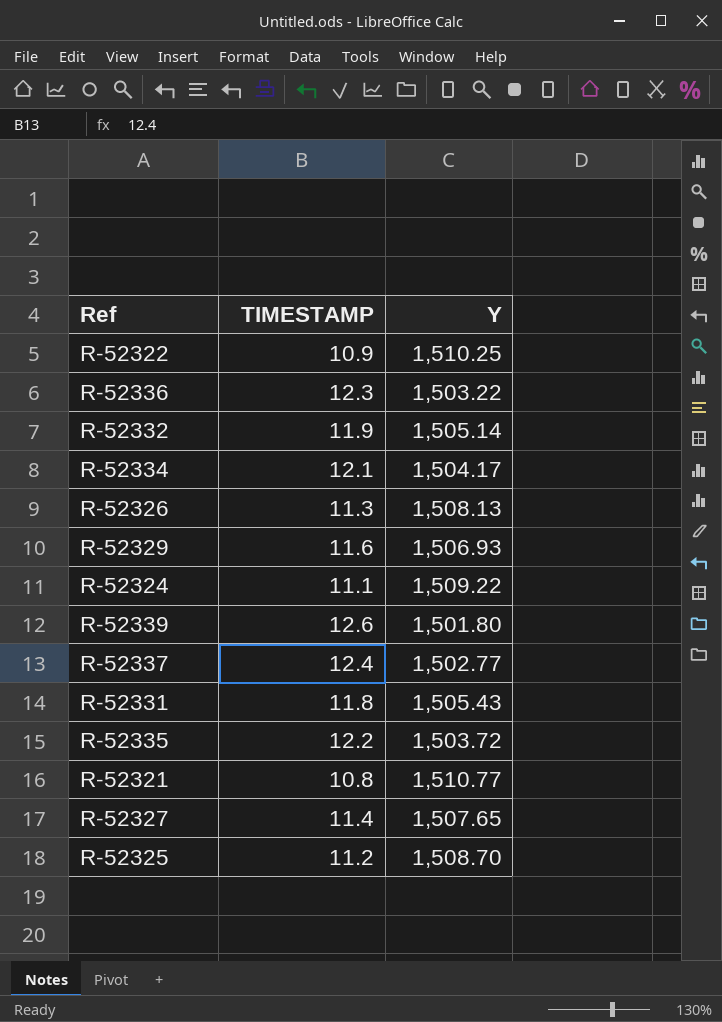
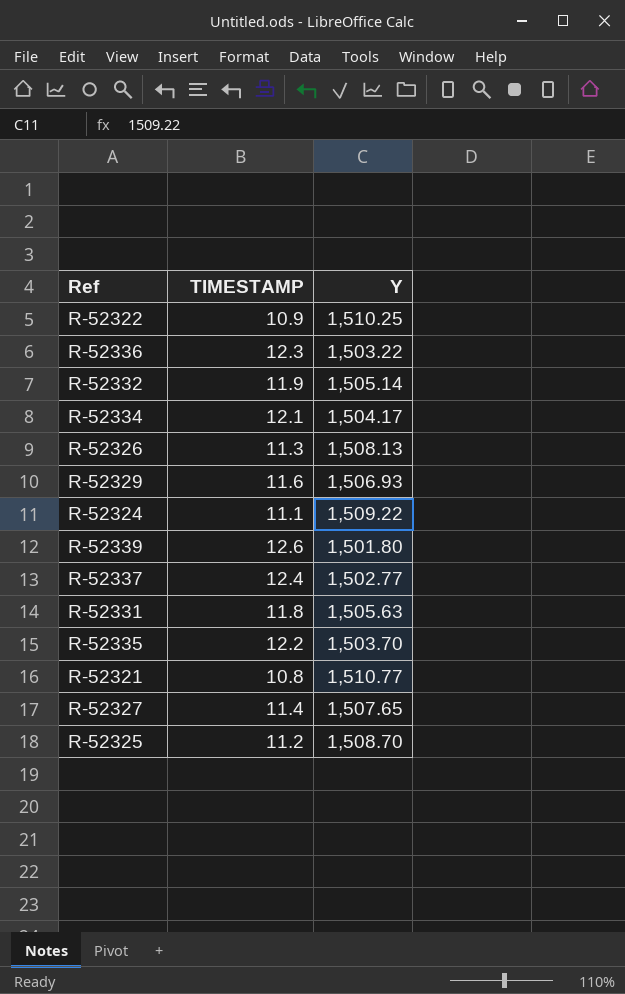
R-52331 | Y: 1,505.43 -> 1,505.63
R-52335 | Y: 1,503.72 -> 1,503.70

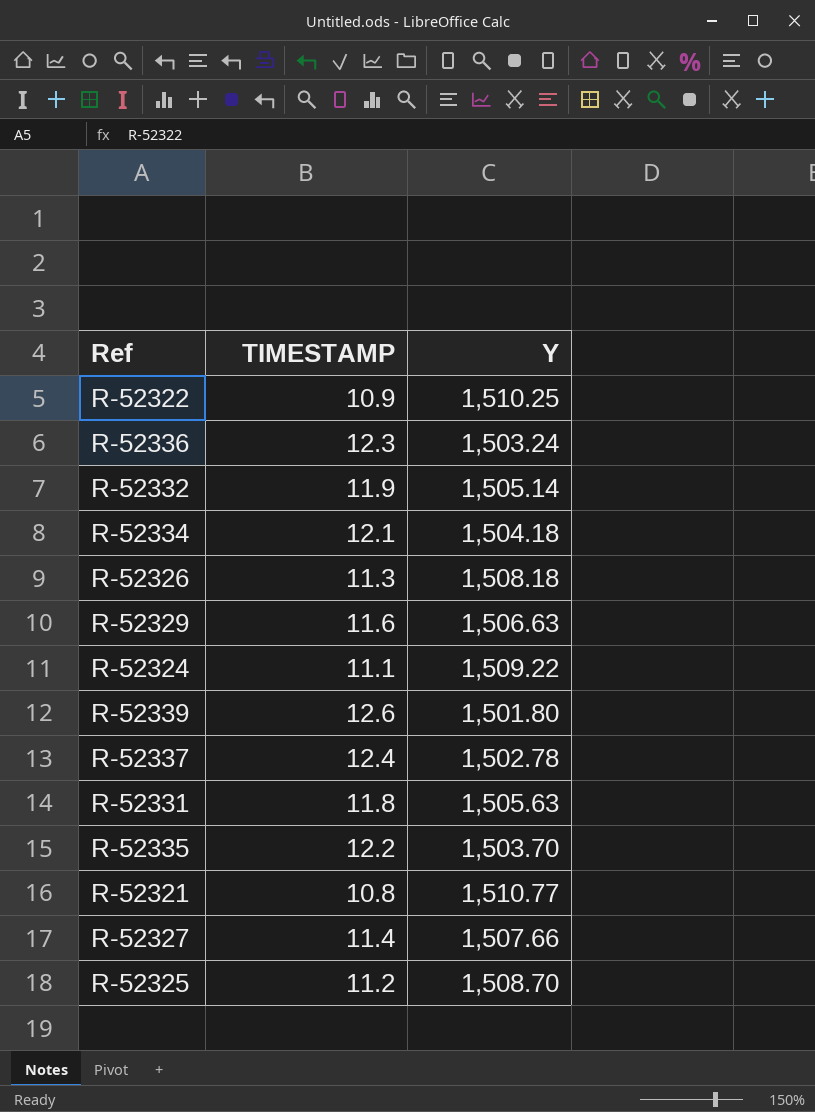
R-52336 | Y: 1,503.22 -> 1,503.24
R-52334 | Y: 1,504.17 -> 1,504.18
R-52326 | Y: 1,508.13 -> 1,508.18
R-52329 | Y: 1,506.93 -> 1,506.63
R-52337 | Y: 1,502.77 -> 1,502.78
R-52327 | Y: 1,507.65 -> 1,507.66

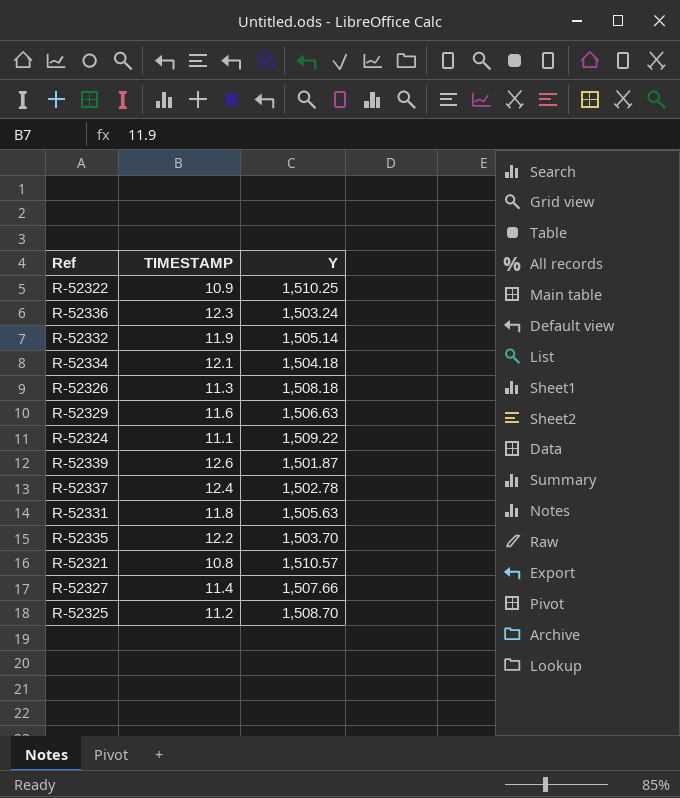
R-52339 | Y: 1,501.80 -> 1,501.87
R-52321 | Y: 1,510.77 -> 1,510.57

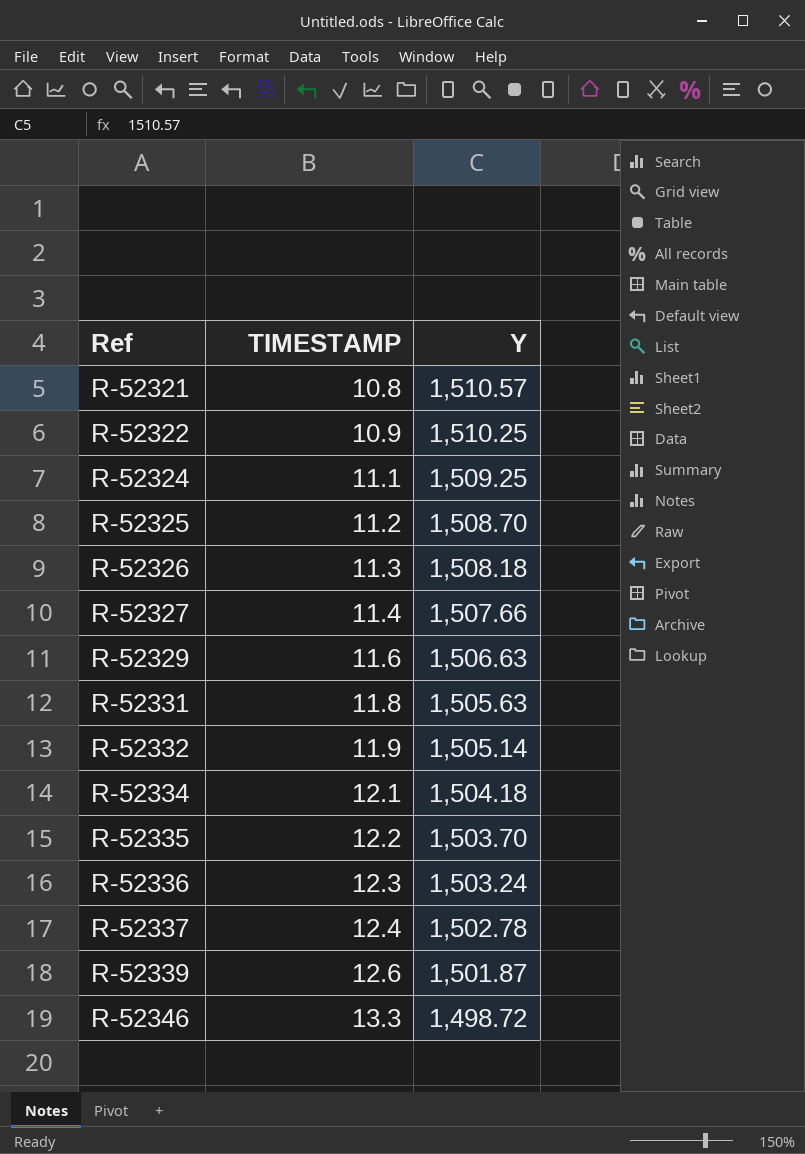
row order: none -> Ref ascending
R-52324 | Y: 1,509.22 -> 1,509.25
row R-52346: none -> 13.3 | 1,498.72

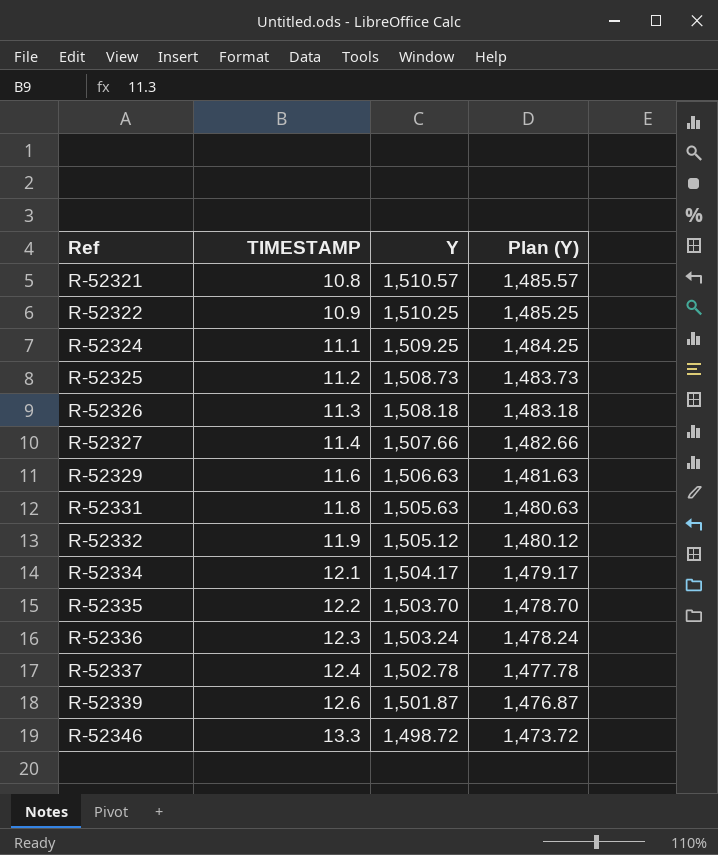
column Plan (Y) | formula: none -> [Y] - 25
R-52325 | Y: 1,508.70 -> 1,508.73
R-52332 | Y: 1,505.14 -> 1,505.12
R-52334 | Y: 1,504.18 -> 1,504.17

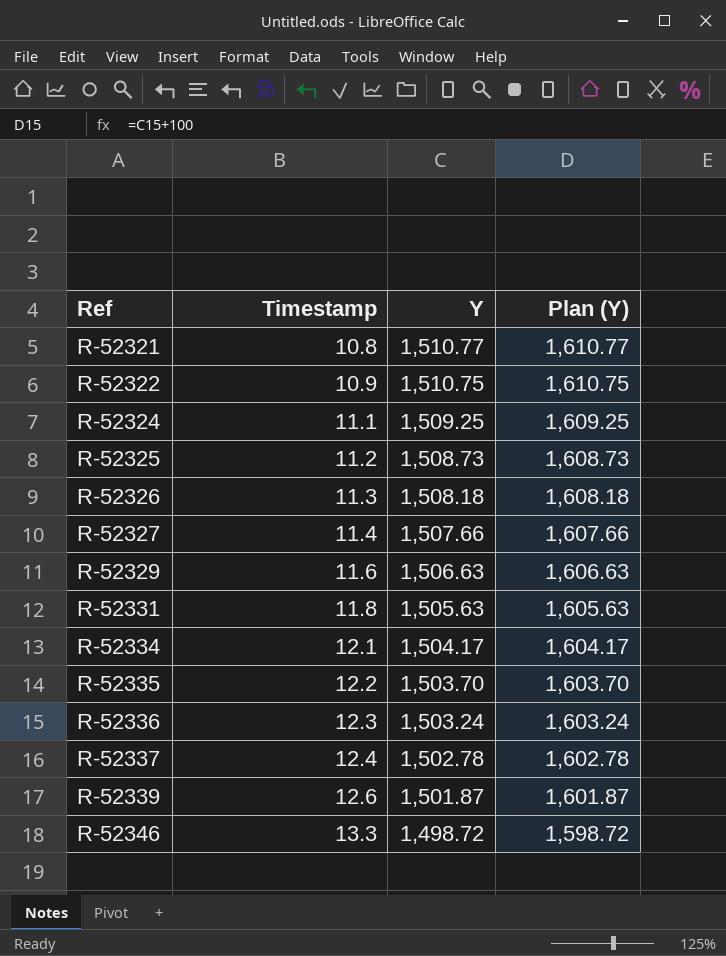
column name: TIMESTAMP -> Timestamp
column Plan (Y) | formula: [Y] - 25 -> [Y] + 100
row R-52332: 11.9 | 1,505.12 | 1,480.12 -> none
R-52321 | Y: 1,510.57 -> 1,510.77
R-52322 | Y: 1,510.25 -> 1,510.75

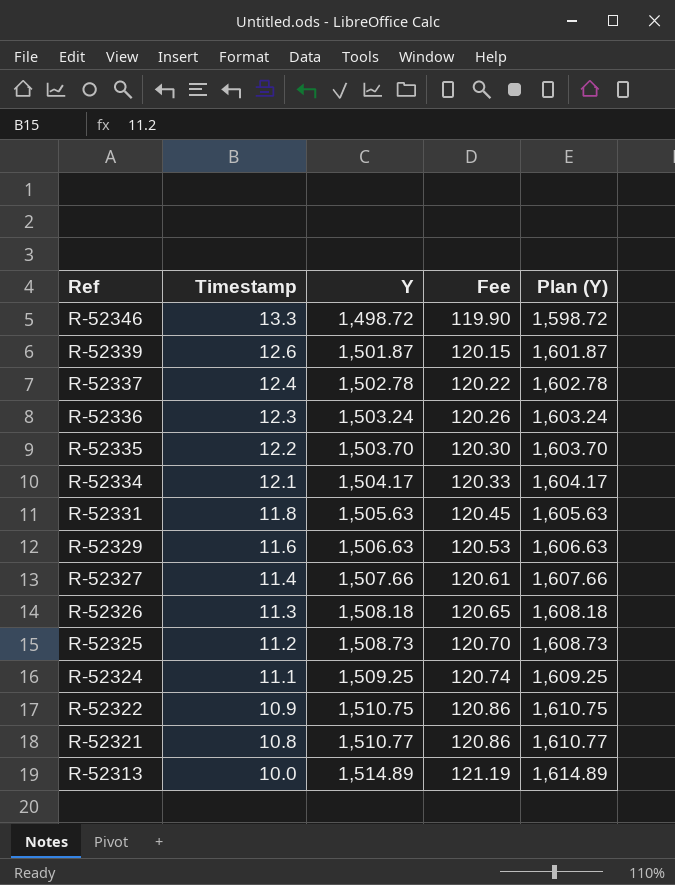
row order: Ref ascending -> Ref descending
column Fee | formula: none -> [Y] * 0.08
row R-52313: none -> 10.0 | 1,514.89 | 121.19 | 1,614.89

